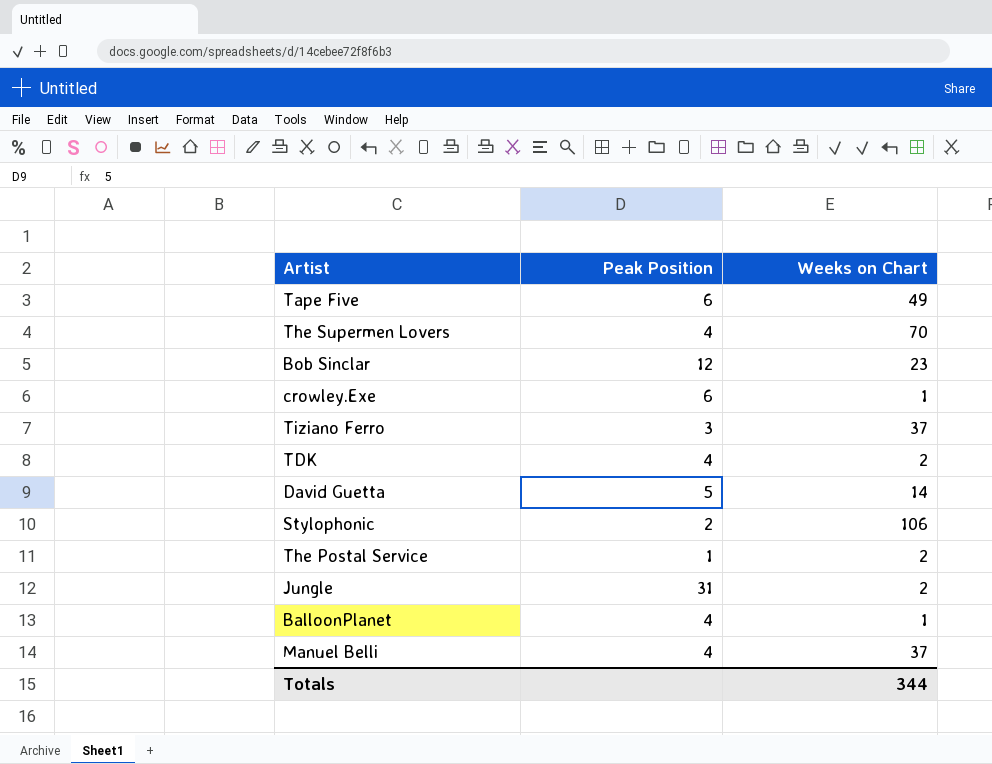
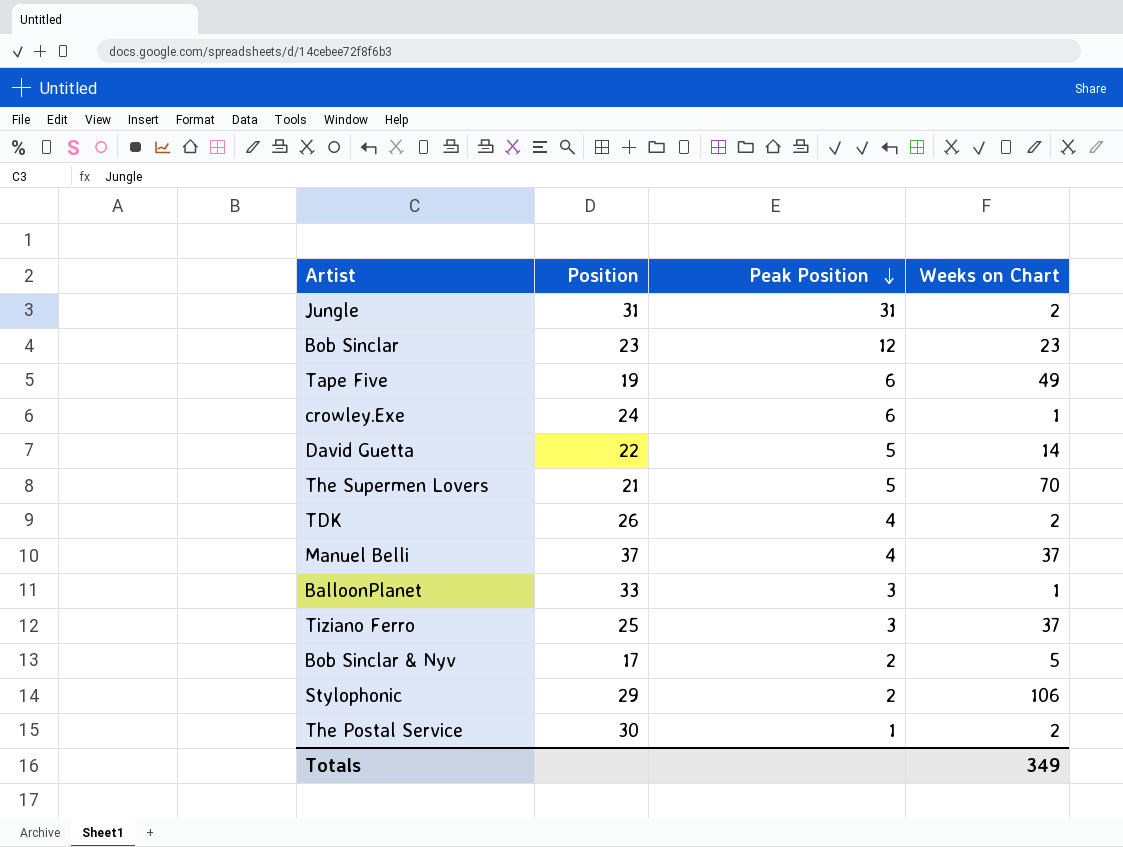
row order: none -> Peak Position descending
column Position | position: none -> 2
The Supermen Lovers | Peak Position: 4 -> 5
BalloonPlanet | Peak Position: 4 -> 3
row Bob Sinclar & Nyv: none -> 17 | 2 | 5
Totals | Weeks on Chart: 344 -> 349

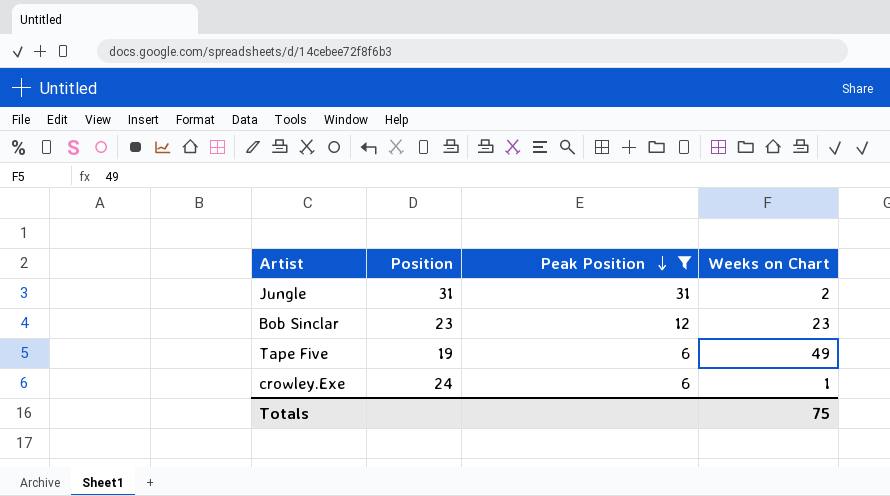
filter: none -> Peak Position >= 6
Totals | Weeks on Chart: 349 -> 75

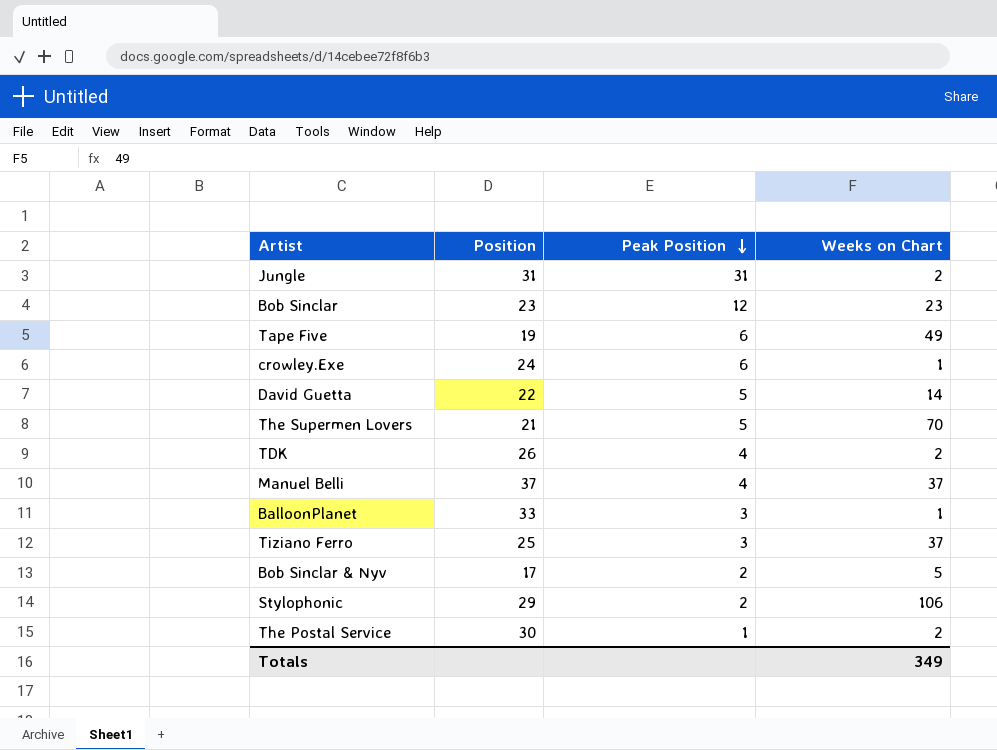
filter: Peak Position >= 6 -> none
Totals | Weeks on Chart: 75 -> 349

